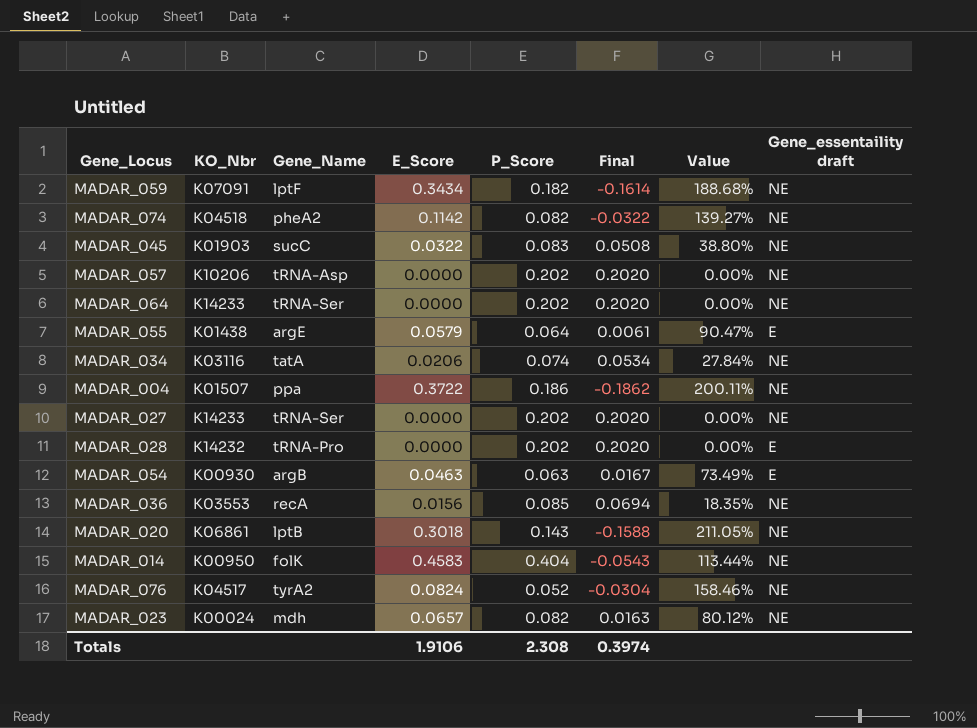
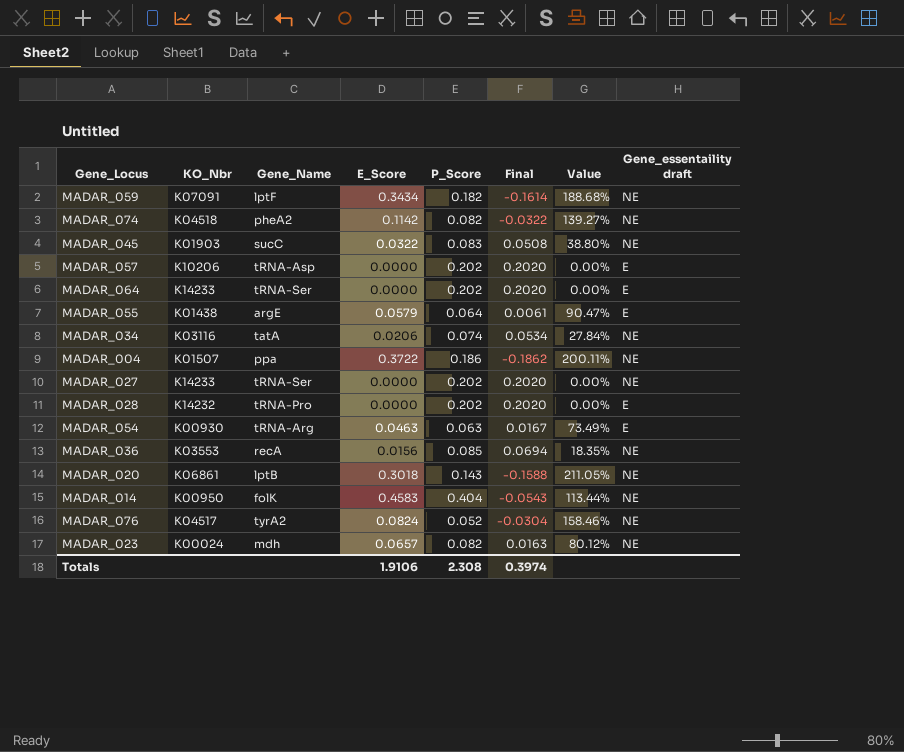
MADAR_057 | Gene_essentaility draft: NE -> E
MADAR_064 | Gene_essentaility draft: NE -> E
MADAR_054 | Gene_Name: argB -> tRNA-Arg

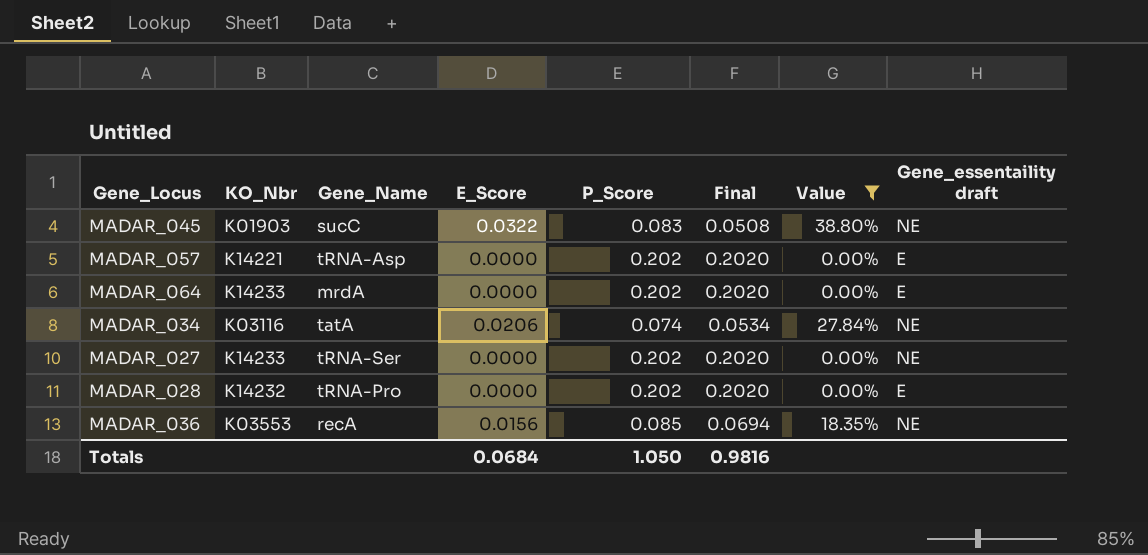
filter: none -> Value <= 38.80%
MADAR_057 | KO_Nbr: K10206 -> K14221
MADAR_064 | Gene_Name: tRNA-Ser -> mrdA
Totals | E_Score: 1.9106 -> 0.0684
Totals | P_Score: 2.308 -> 1.050
Totals | Final: 0.3974 -> 0.9816

